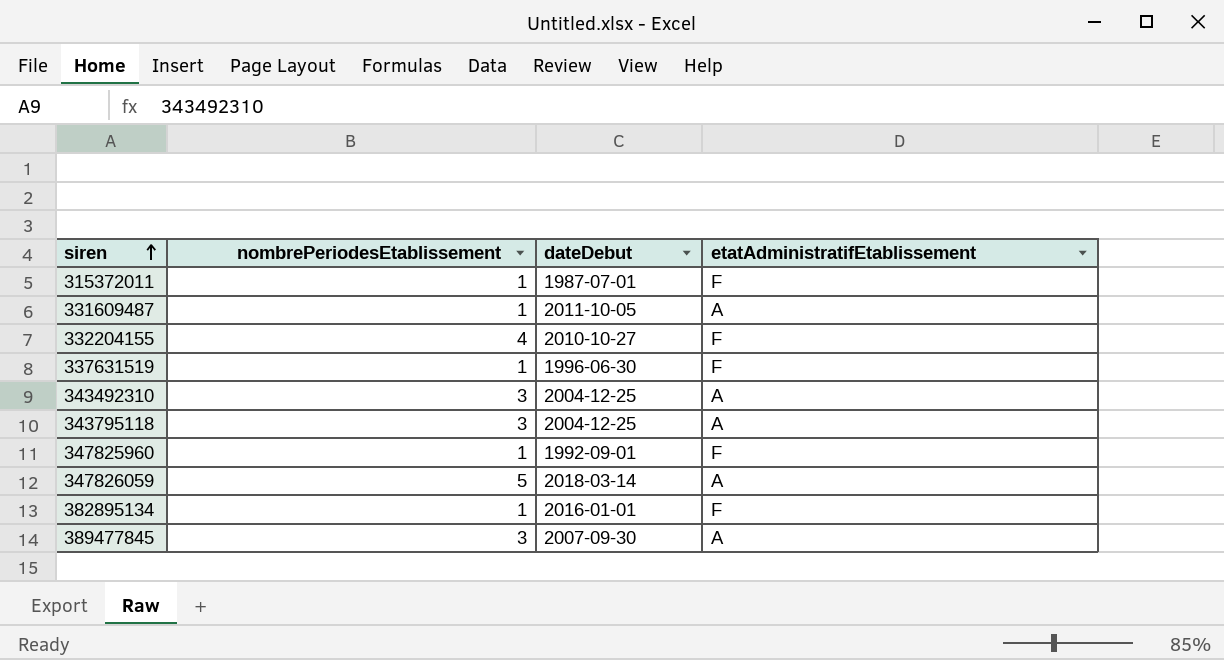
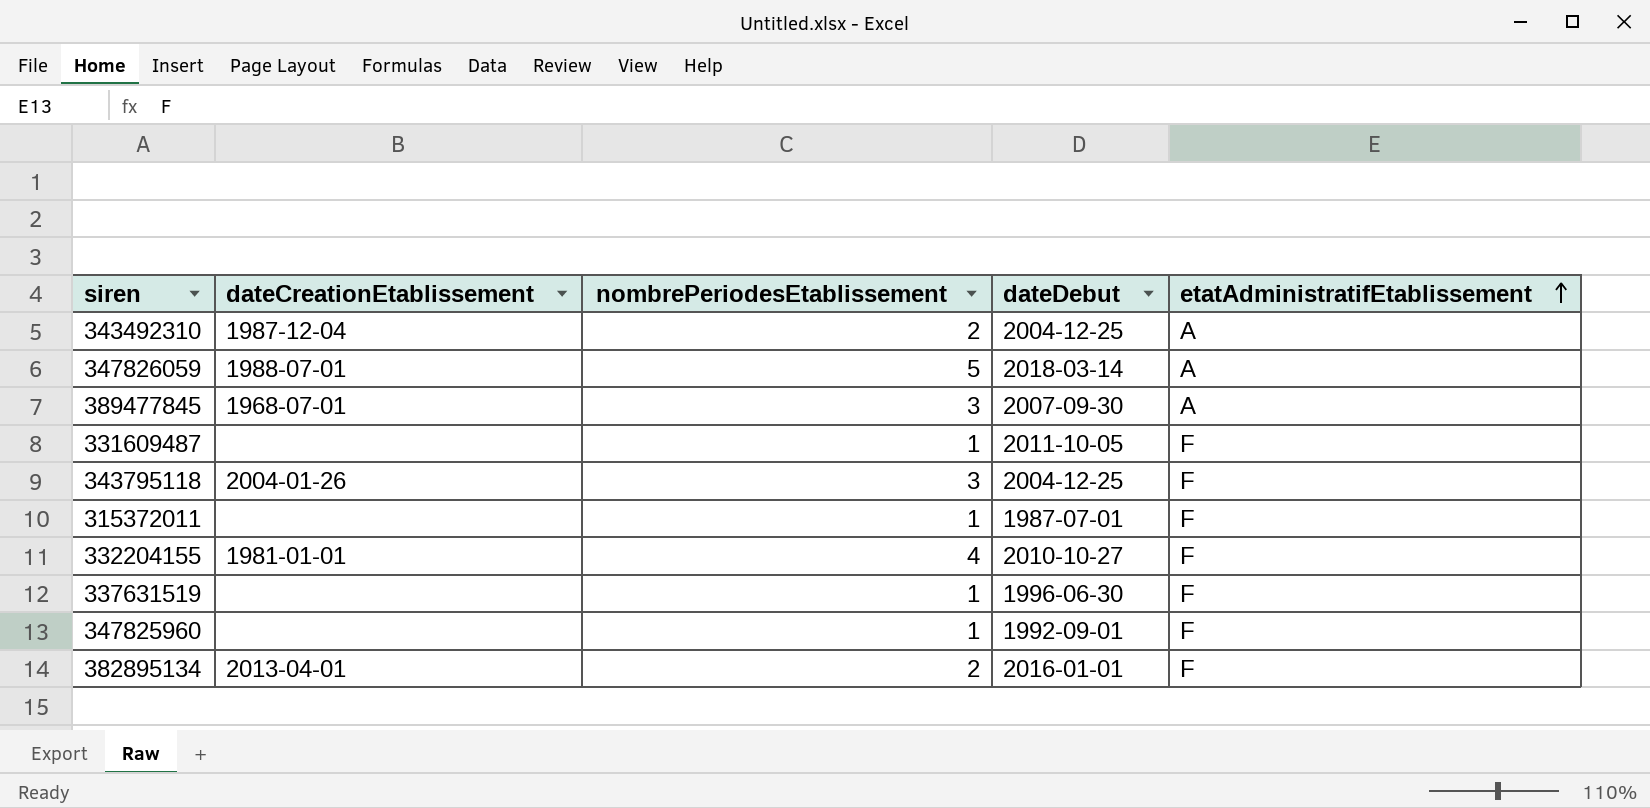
row order: siren ascending -> etatAdministratifEtablissement ascending
column dateCreationEtablissement | position: none -> 2
343492310 | nombrePeriodesEtablissement: 3 -> 2
331609487 | etatAdministratifEtablissement: A -> F
343795118 | etatAdministratifEtablissement: A -> F
382895134 | nombrePeriodesEtablissement: 1 -> 2

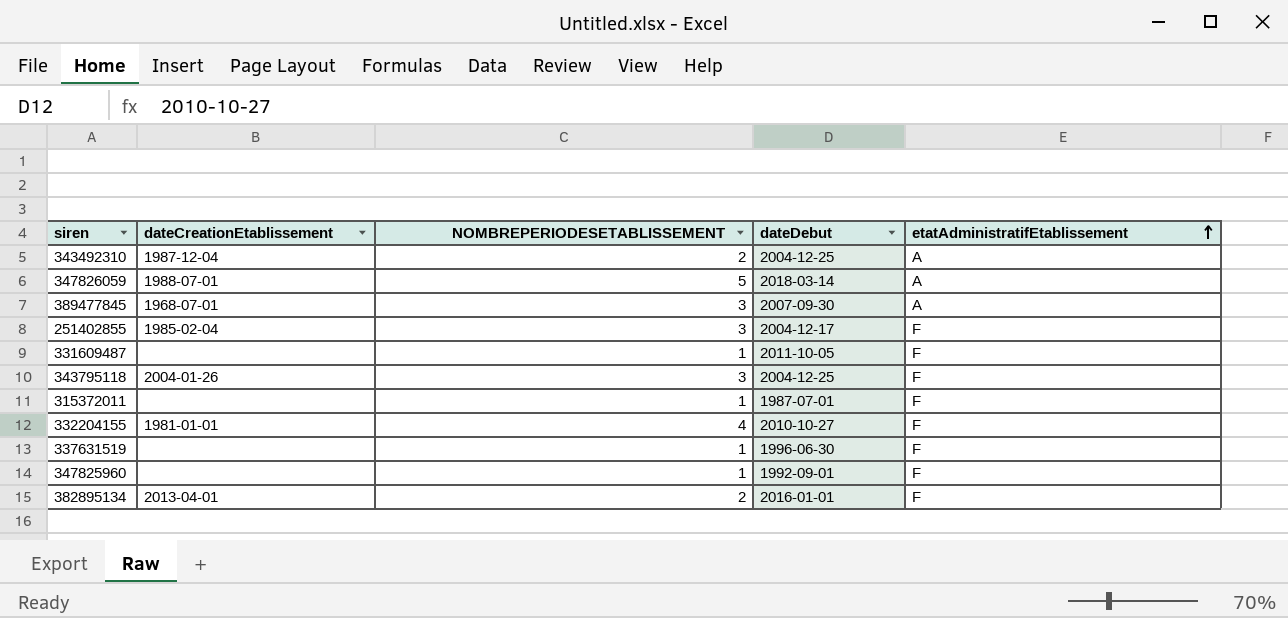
column name: nombrePeriodesEtablissement -> NOMBREPERIODESETABLISSEMENT
row 251402855: none -> 1985-02-04 | 3 | 2004-12-17 | F

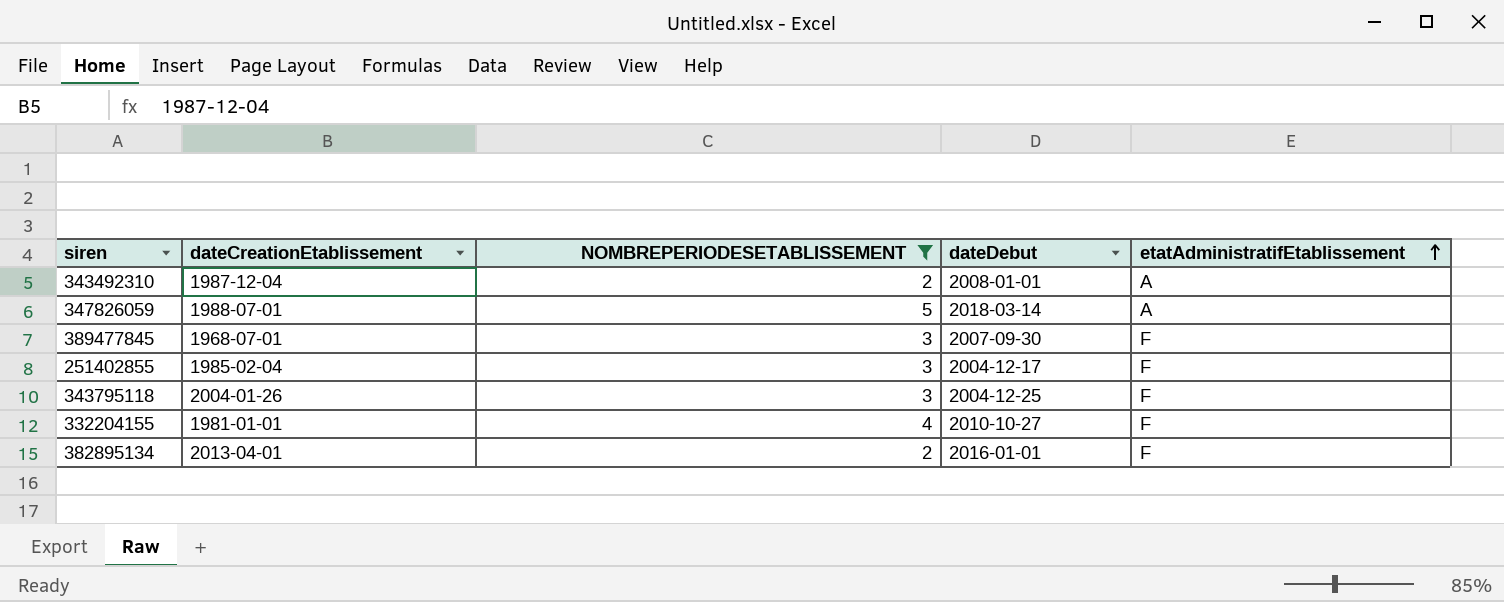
filter: none -> NOMBREPERIODESETABLISSEMENT != 1
343492310 | dateDebut: 2004-12-25 -> 2008-01-01
389477845 | etatAdministratifEtablissement: A -> F

